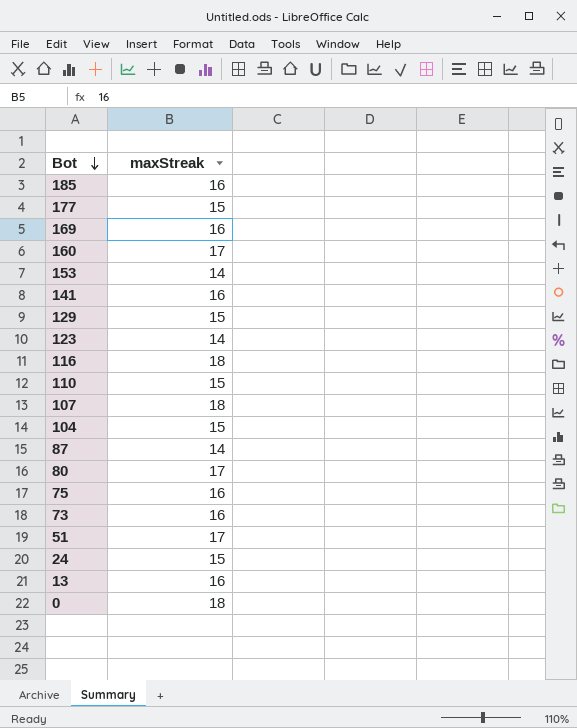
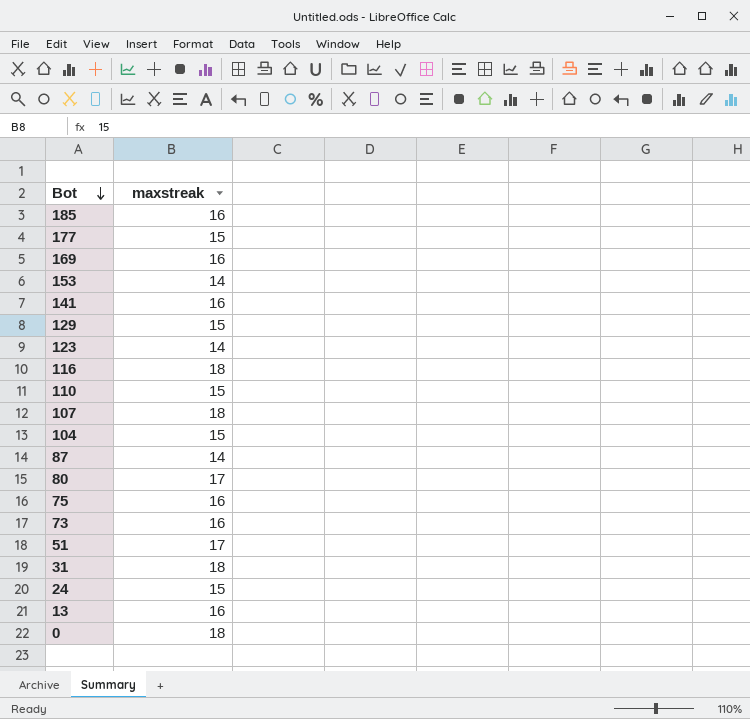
column name: maxStreak -> maxstreak
row 160: 17 -> none
row 31: none -> 18

